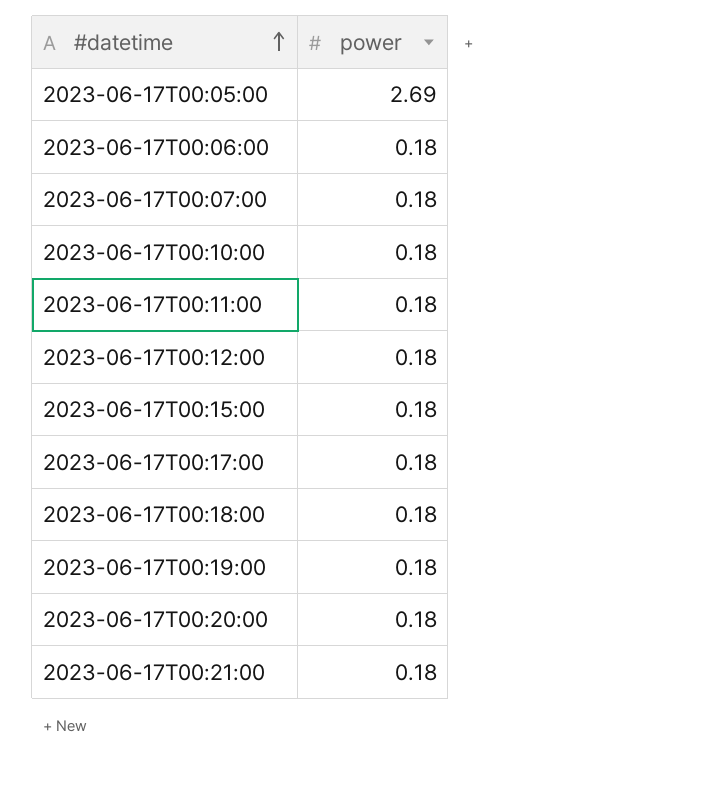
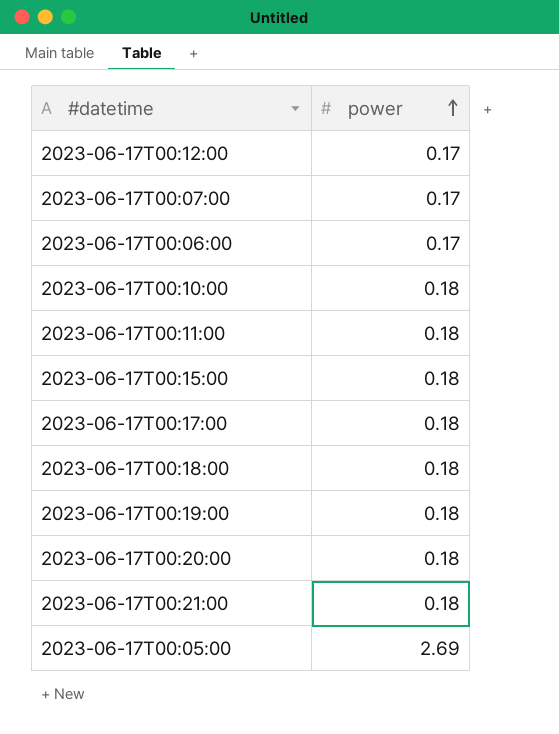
row order: #datetime ascending -> power ascending
2023-06-17T00:12:00 | power: 0.18 -> 0.17
2023-06-17T00:07:00 | power: 0.18 -> 0.17
2023-06-17T00:06:00 | power: 0.18 -> 0.17

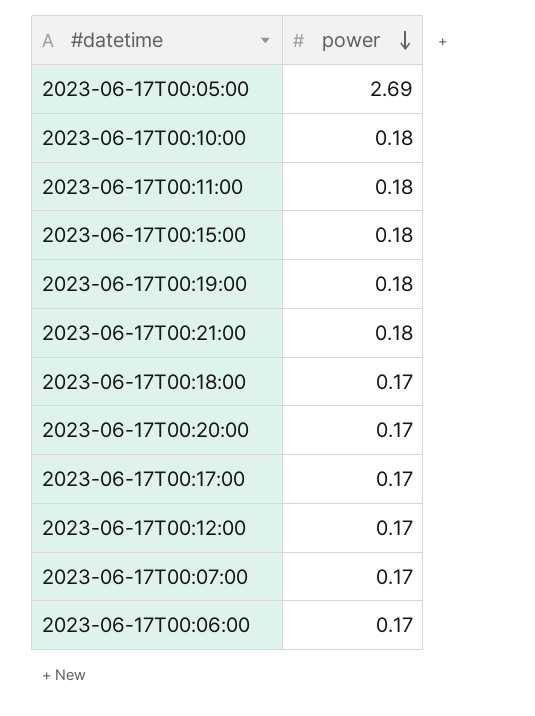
row order: power ascending -> power descending
2023-06-17T00:18:00 | power: 0.18 -> 0.17
2023-06-17T00:20:00 | power: 0.18 -> 0.17
2023-06-17T00:17:00 | power: 0.18 -> 0.17

